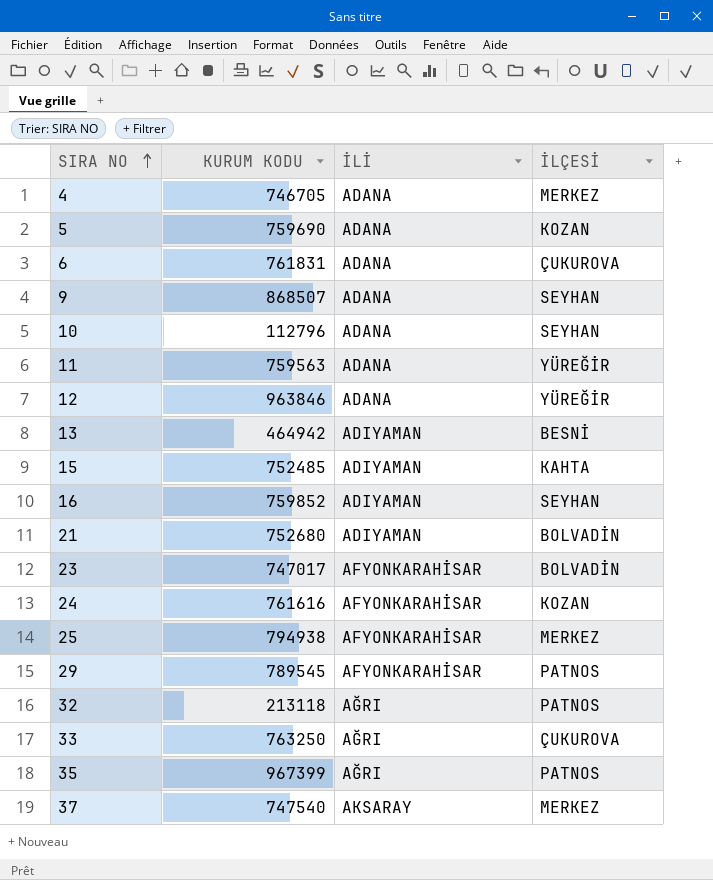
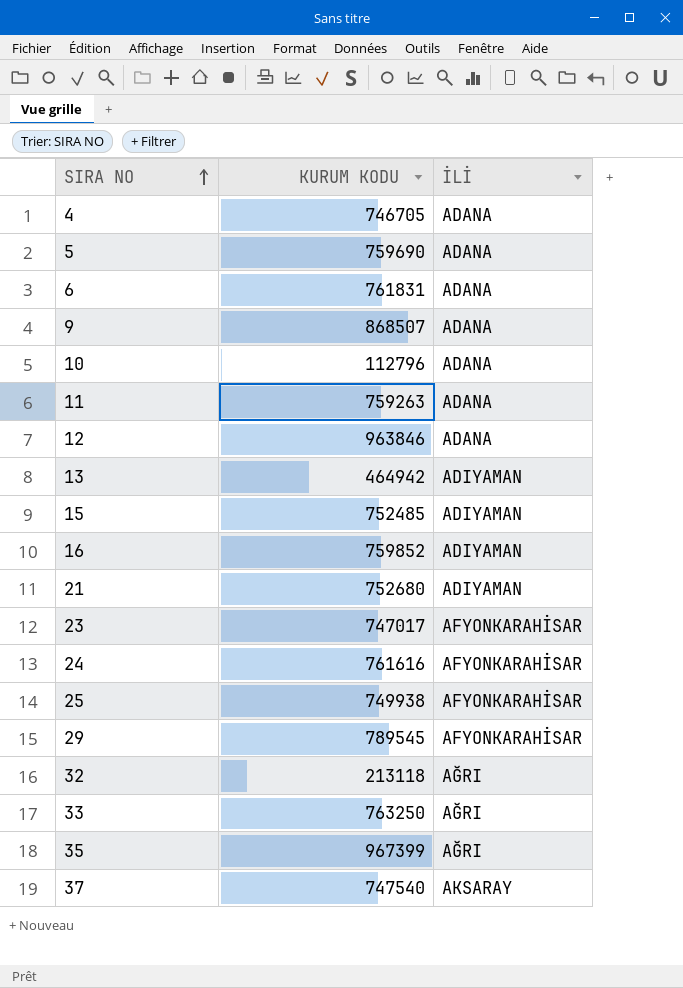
column İLÇESİ | position: 4 -> none
11 | KURUM KODU: 759563 -> 759263
25 | KURUM KODU: 794938 -> 749938

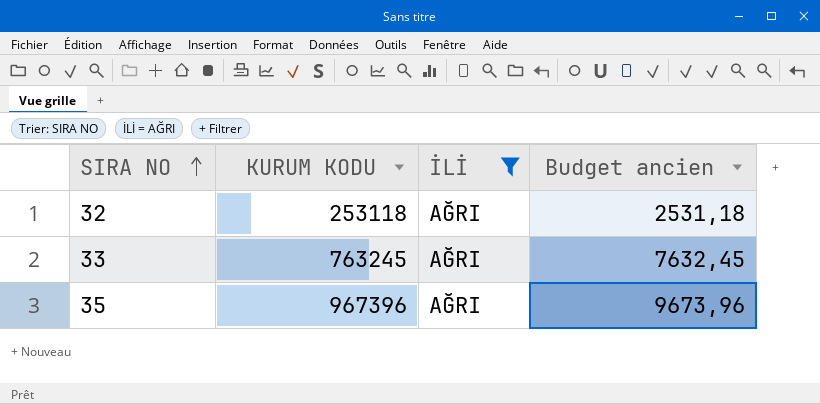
filter: none -> İLİ = AĞRI
column Budget ancien | formula: none -> [KURUM KODU] * 0,01
32 | KURUM KODU: 213118 -> 253118
33 | KURUM KODU: 763250 -> 763245
35 | KURUM KODU: 967399 -> 967396

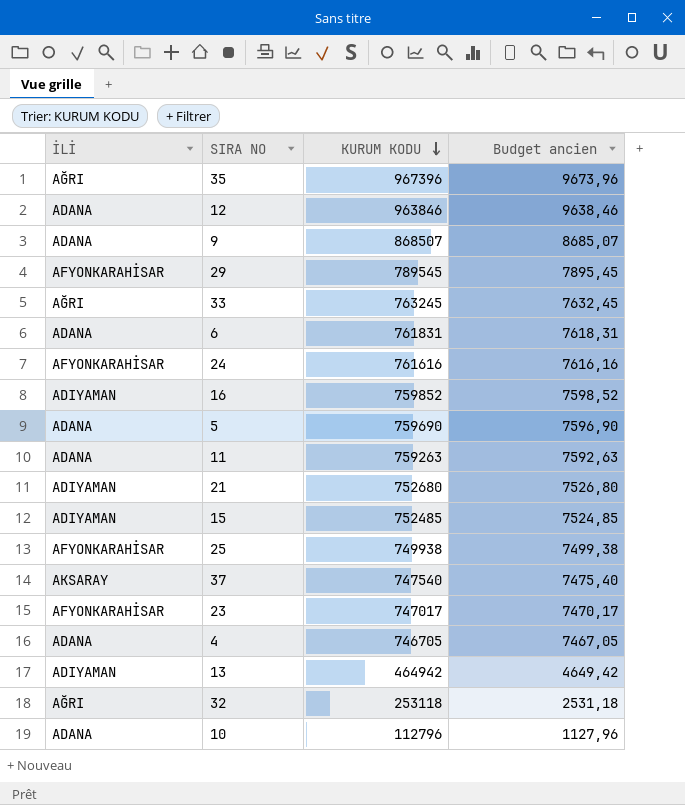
filter: İLİ = AĞRI -> none
row order: SIRA NO ascending -> KURUM KODU descending
column İLİ | position: 3 -> 1

